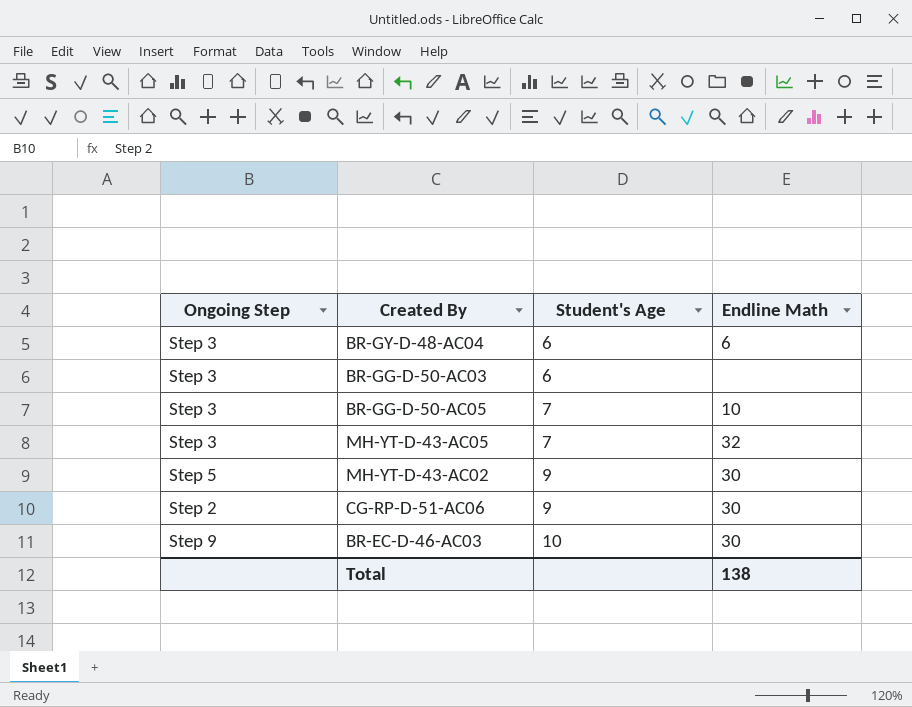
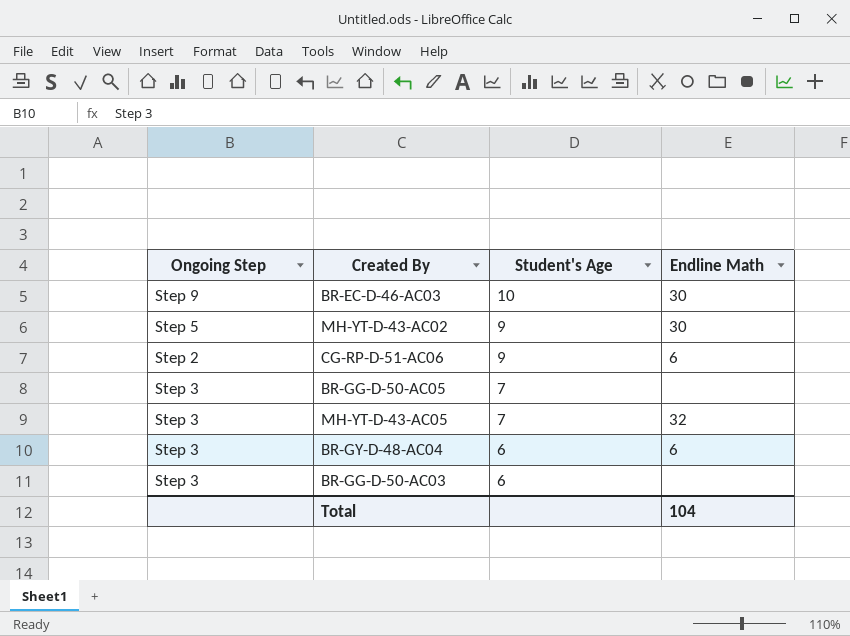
row order: Student's Age ascending -> Student's Age descending
CG-RP-D-51-AC06 | Endline Math: 30 -> 6
BR-GG-D-50-AC05 | Endline Math: 10 -> none
Total | Endline Math: 138 -> 104

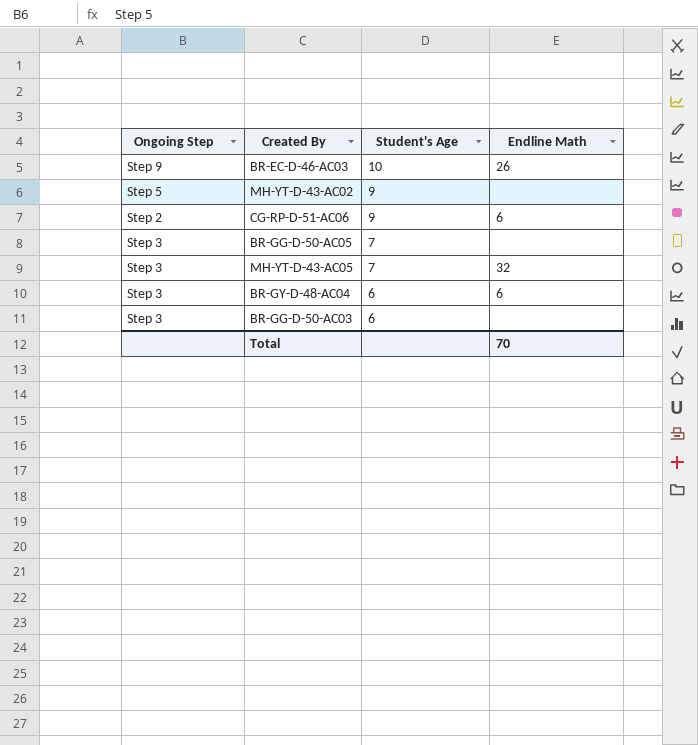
BR-EC-D-46-AC03 | Endline Math: 30 -> 26
MH-YT-D-43-AC02 | Endline Math: 30 -> none
Total | Endline Math: 104 -> 70

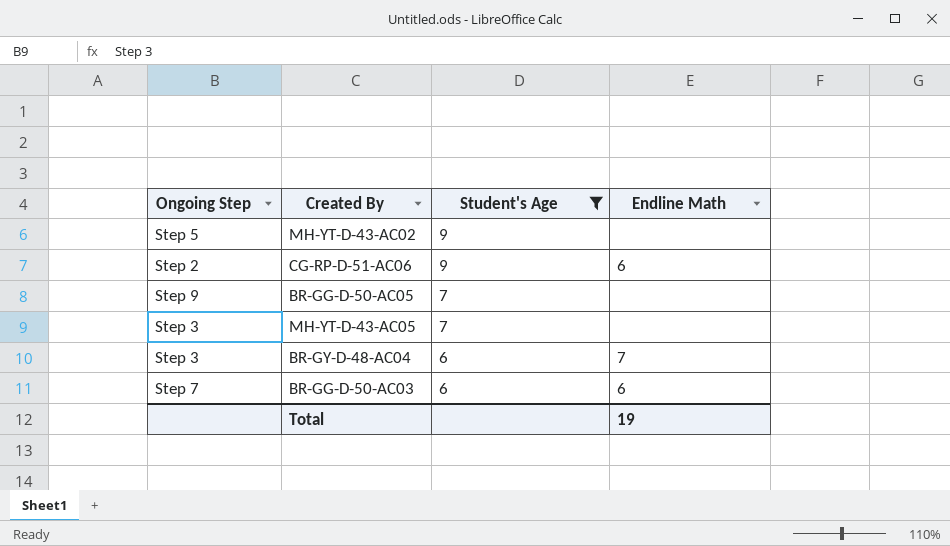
filter: none -> Student's Age != 10
BR-GG-D-50-AC05 | Ongoing Step: Step 3 -> Step 9
MH-YT-D-43-AC05 | Endline Math: 32 -> none
BR-GY-D-48-AC04 | Endline Math: 6 -> 7
BR-GG-D-50-AC03 | Ongoing Step: Step 3 -> Step 7
BR-GG-D-50-AC03 | Endline Math: none -> 6
Total | Endline Math: 70 -> 19

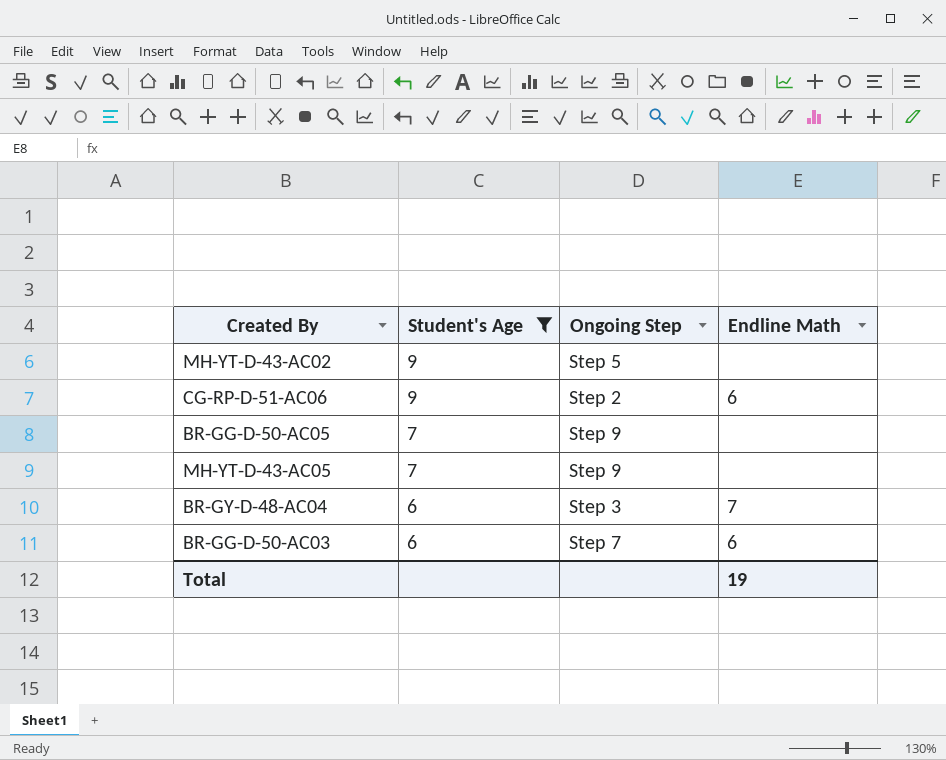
column Ongoing Step | position: 1 -> 3
MH-YT-D-43-AC05 | Ongoing Step: Step 3 -> Step 9

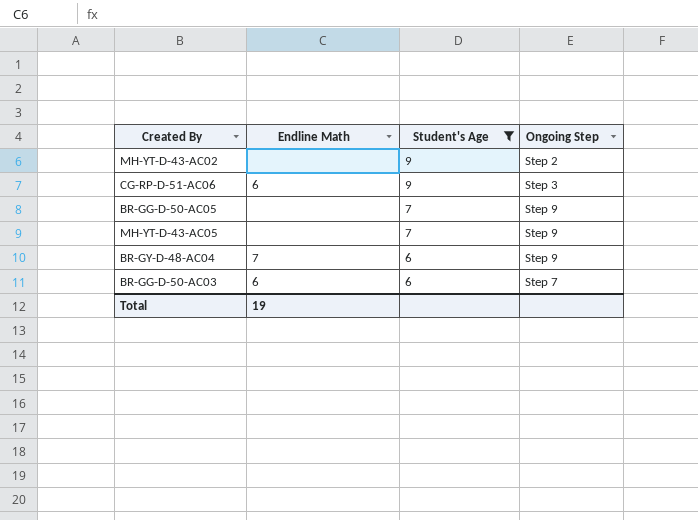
column Endline Math | position: 4 -> 2
MH-YT-D-43-AC02 | Ongoing Step: Step 5 -> Step 2
CG-RP-D-51-AC06 | Ongoing Step: Step 2 -> Step 3
BR-GY-D-48-AC04 | Ongoing Step: Step 3 -> Step 9

